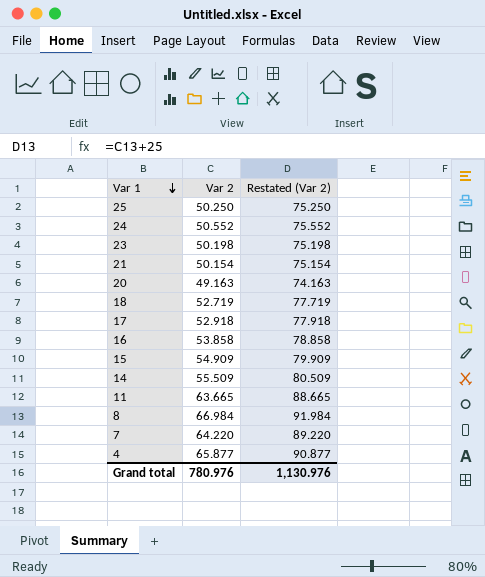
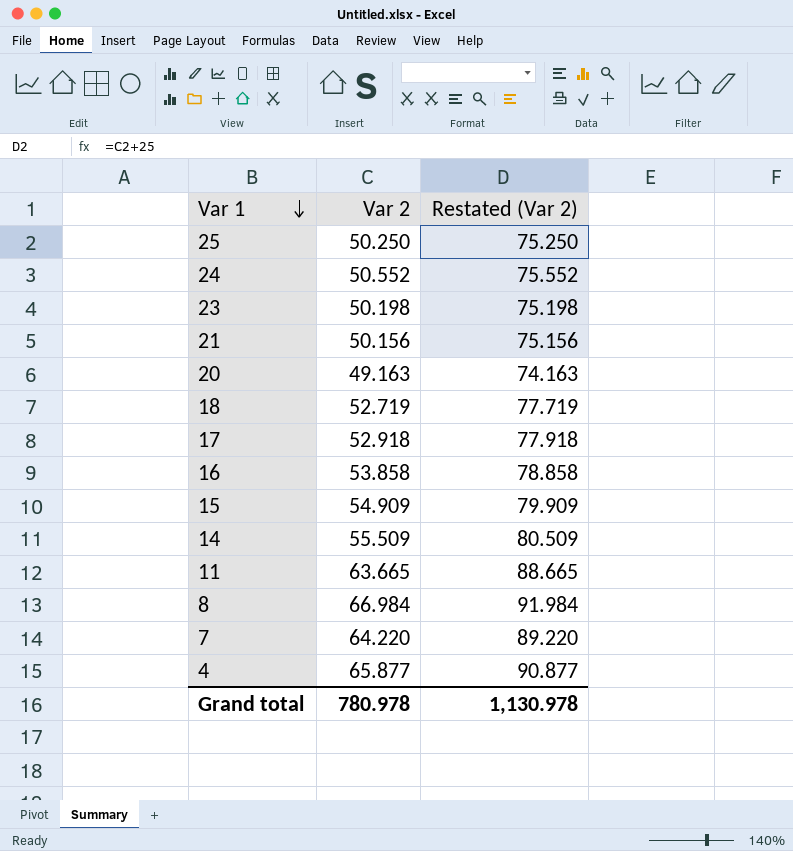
21 | Var 2: 50.154 -> 50.156
21 | Restated (Var 2): 75.154 -> 75.156
Grand total | Var 2: 780.976 -> 780.978
Grand total | Restated (Var 2): 1,130.976 -> 1,130.978

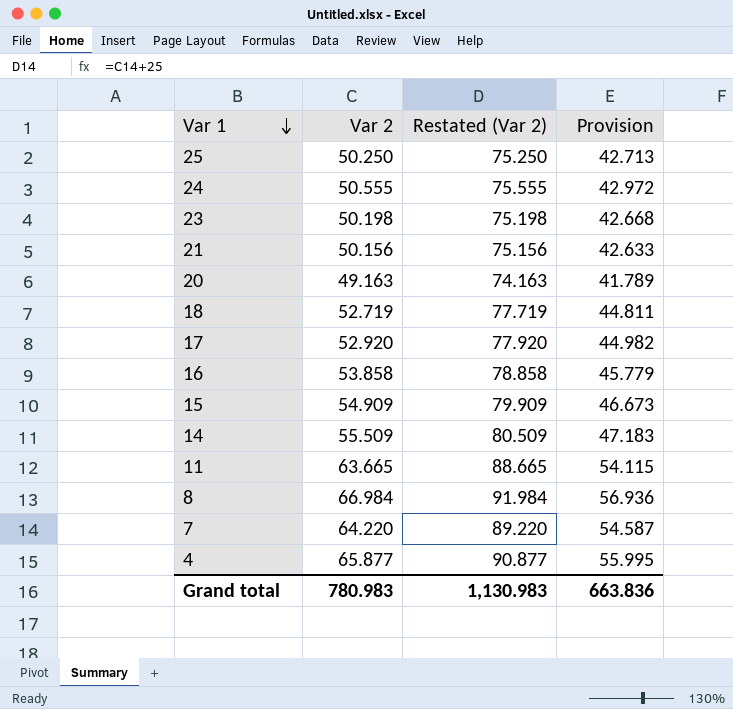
column Provision | formula: none -> [Var 2] * 0.85
24 | Var 2: 50.552 -> 50.555
24 | Restated (Var 2): 75.552 -> 75.555
17 | Var 2: 52.918 -> 52.920
17 | Restated (Var 2): 77.918 -> 77.920
Grand total | Var 2: 780.978 -> 780.983
Grand total | Restated (Var 2): 1,130.978 -> 1,130.983

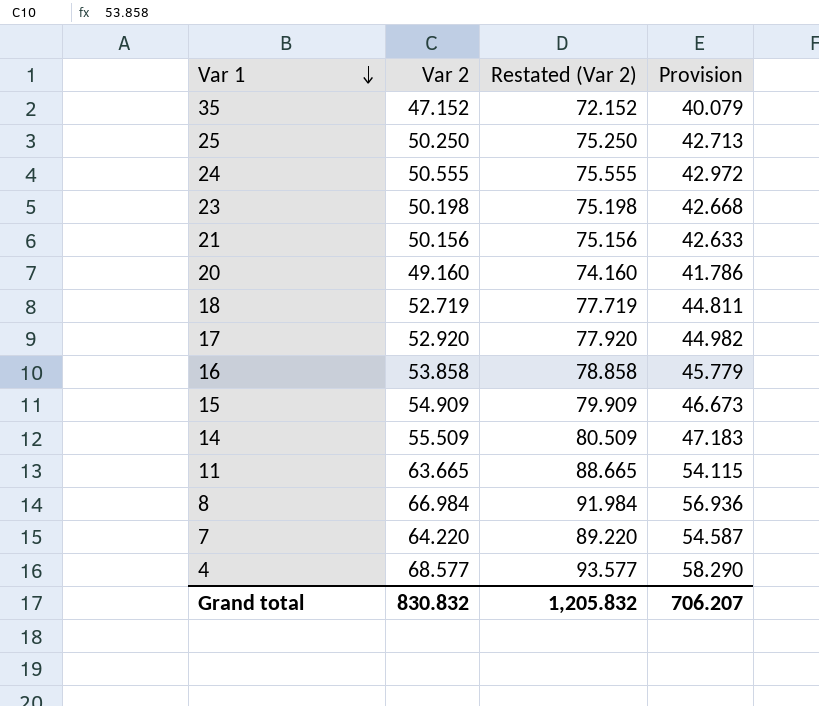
row 35: none -> 47.152 | 72.152 | 40.079
20 | Var 2: 49.163 -> 49.160
20 | Restated (Var 2): 74.163 -> 74.160
20 | Provision: 41.789 -> 41.786
4 | Var 2: 65.877 -> 68.577
4 | Restated (Var 2): 90.877 -> 93.577
4 | Provision: 55.995 -> 58.290
Grand total | Var 2: 780.983 -> 830.832
Grand total | Restated (Var 2): 1,130.983 -> 1,205.832
Grand total | Provision: 663.836 -> 706.207

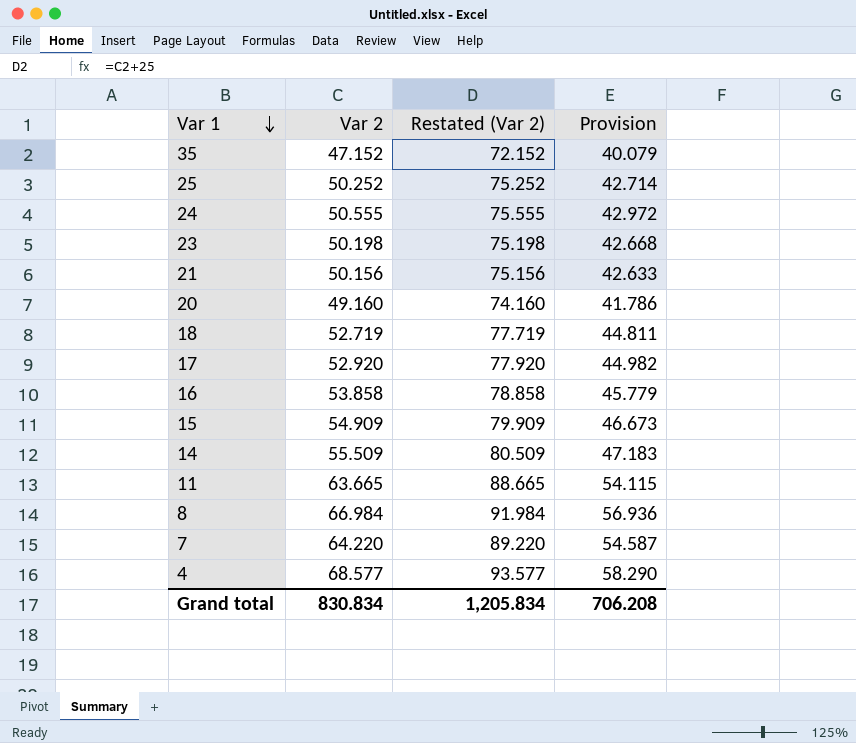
25 | Var 2: 50.250 -> 50.252
25 | Restated (Var 2): 75.250 -> 75.252
25 | Provision: 42.713 -> 42.714
Grand total | Var 2: 830.832 -> 830.834
Grand total | Restated (Var 2): 1,205.832 -> 1,205.834
Grand total | Provision: 706.207 -> 706.208

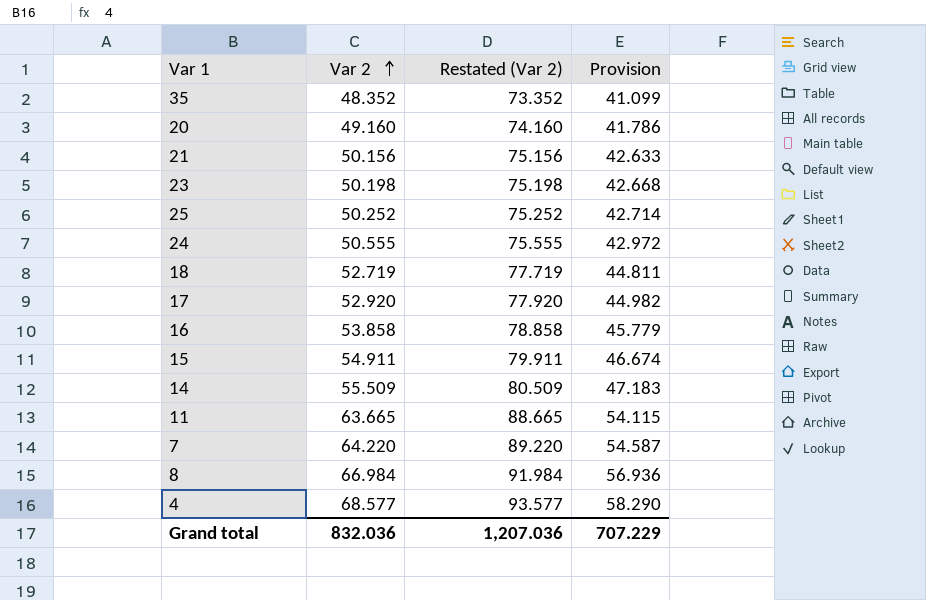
row order: Var 1 descending -> Var 2 ascending
35 | Var 2: 47.152 -> 48.352
35 | Restated (Var 2): 72.152 -> 73.352
35 | Provision: 40.079 -> 41.099
15 | Var 2: 54.909 -> 54.911
15 | Restated (Var 2): 79.909 -> 79.911
15 | Provision: 46.673 -> 46.674
Grand total | Var 2: 830.834 -> 832.036
Grand total | Restated (Var 2): 1,205.834 -> 1,207.036
Grand total | Provision: 706.208 -> 707.229

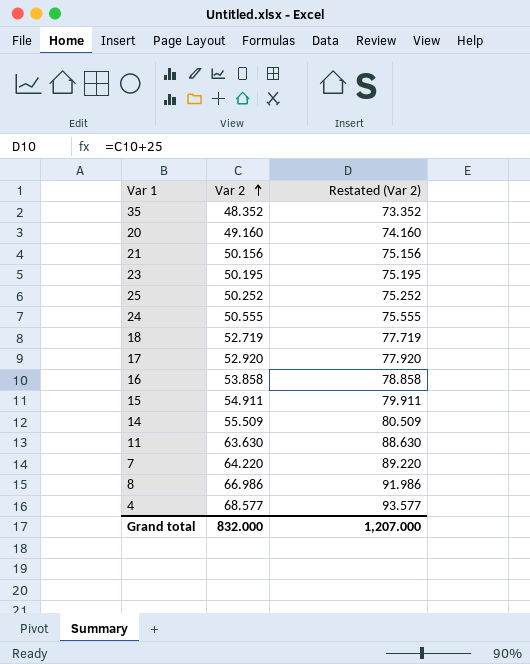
column Provision | formula: [Var 2] * 0.85 -> none
23 | Var 2: 50.198 -> 50.195
23 | Restated (Var 2): 75.198 -> 75.195
11 | Var 2: 63.665 -> 63.630
11 | Restated (Var 2): 88.665 -> 88.630
8 | Var 2: 66.984 -> 66.986
8 | Restated (Var 2): 91.984 -> 91.986
Grand total | Var 2: 832.036 -> 832.000
Grand total | Restated (Var 2): 1,207.036 -> 1,207.000

